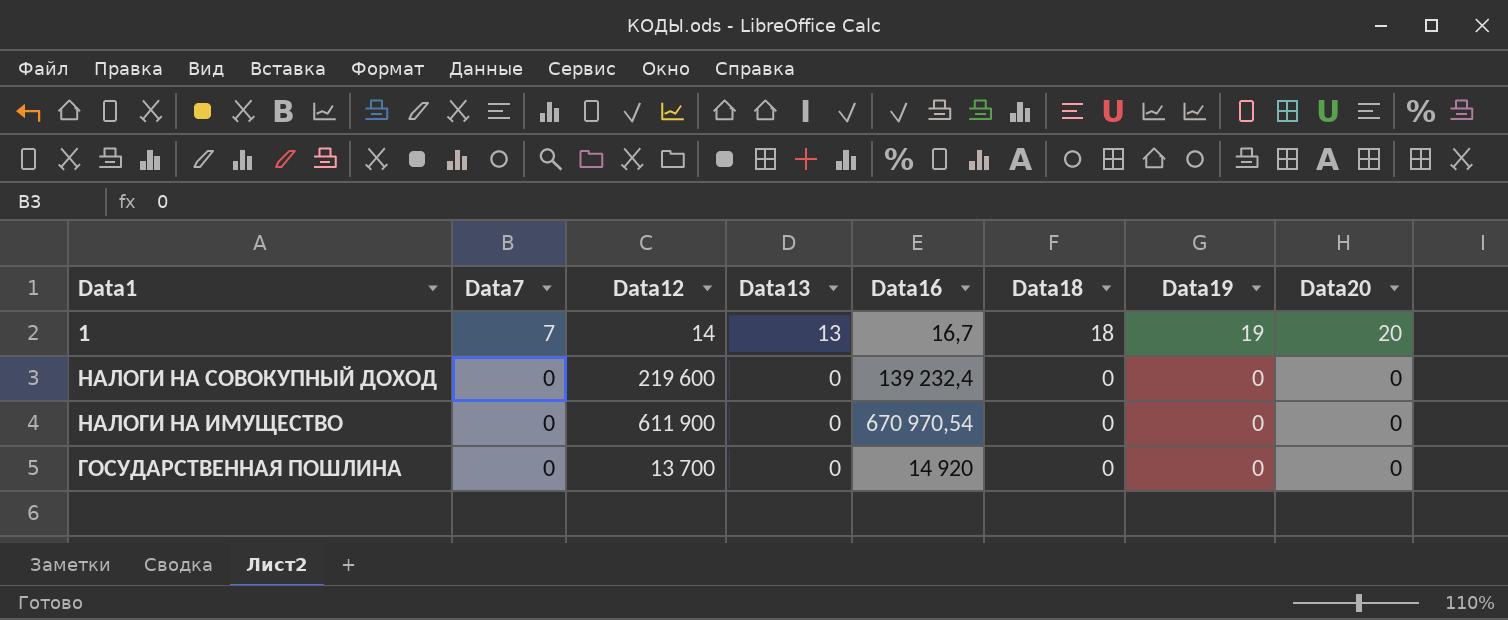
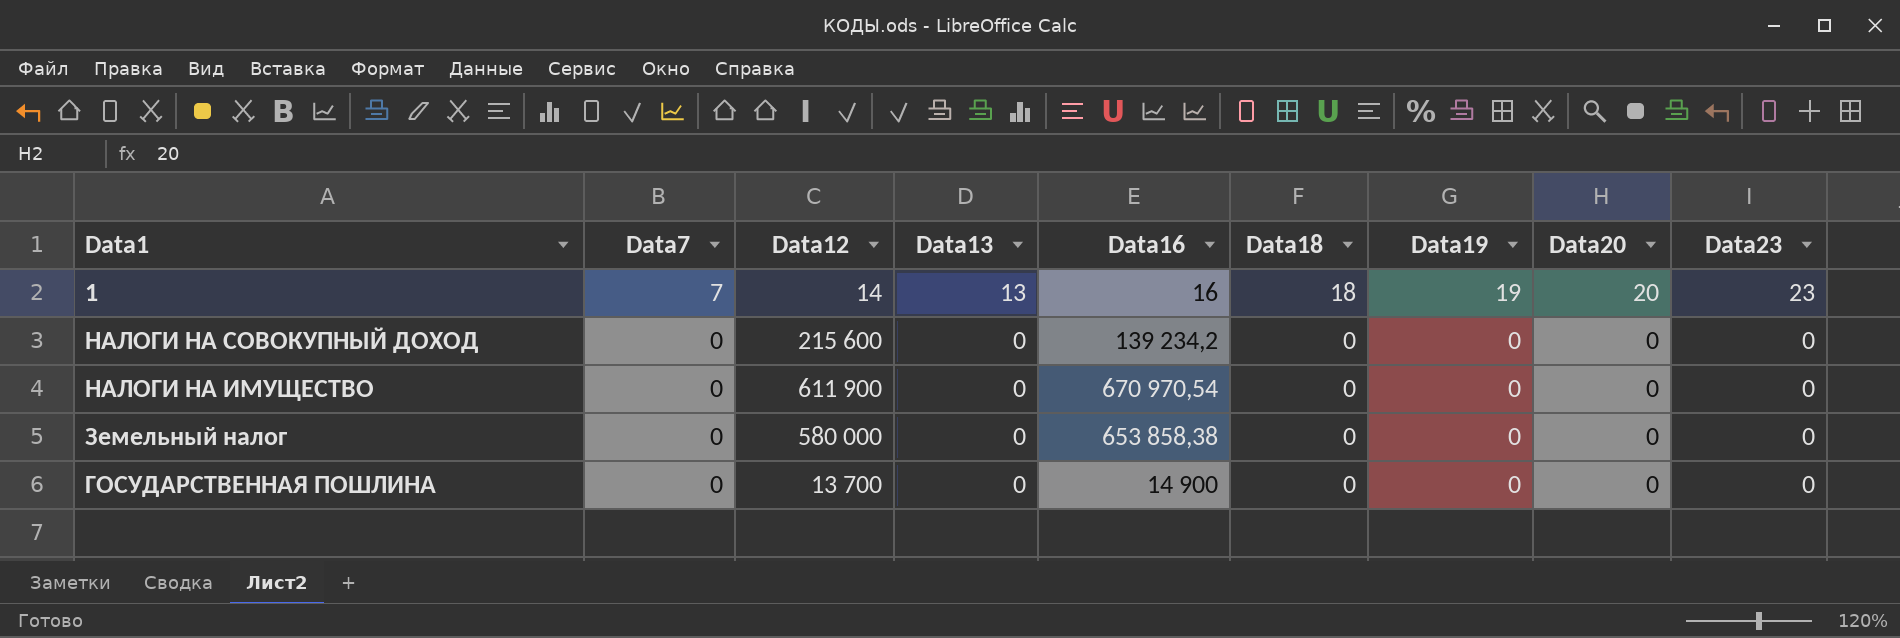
column Data23 | position: none -> 9
1 | Data16: 16,7 -> 16
НАЛОГИ НА СОВОКУПНЫЙ ДОХОД | Data12: 219 600 -> 215 600
НАЛОГИ НА СОВОКУПНЫЙ ДОХОД | Data16: 139 232,4 -> 139 234,2
row Земельный налог: none -> 0 | 580 000 | 0 | 653 858,38 | 0 | 0 | 0 | 0
ГОСУДАРСТВЕННАЯ ПОШЛИНА | Data16: 14 920 -> 14 900

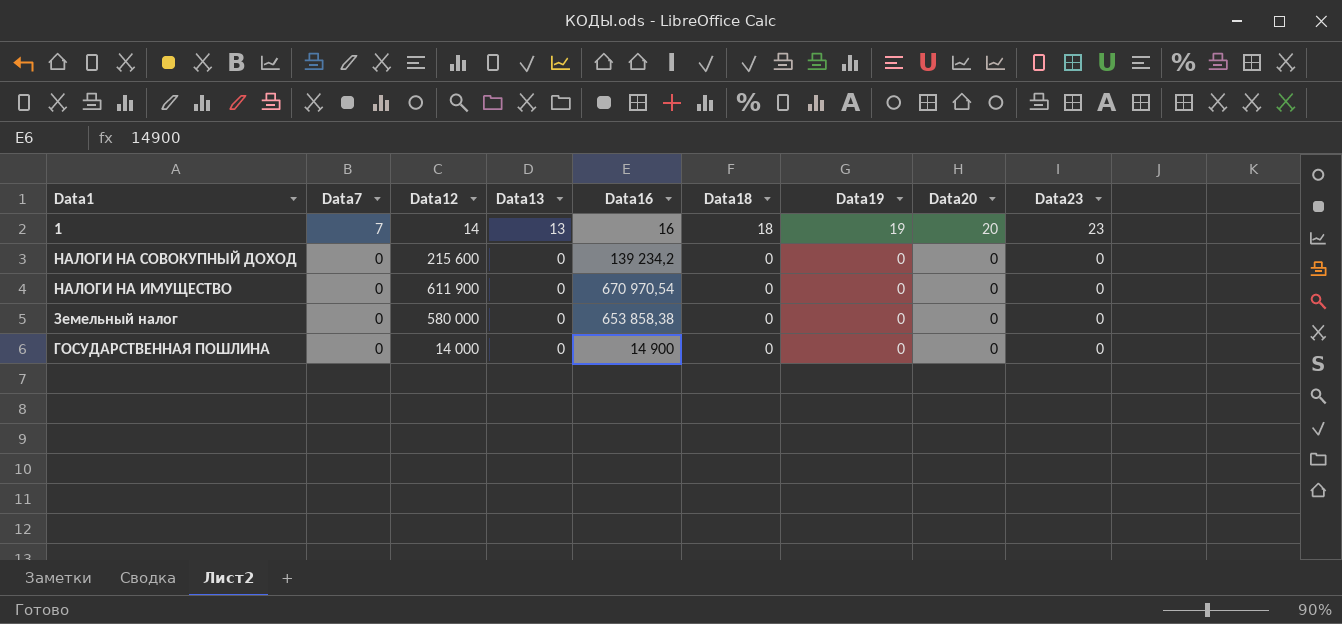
ГОСУДАРСТВЕННАЯ ПОШЛИНА | Data12: 13 700 -> 14 000

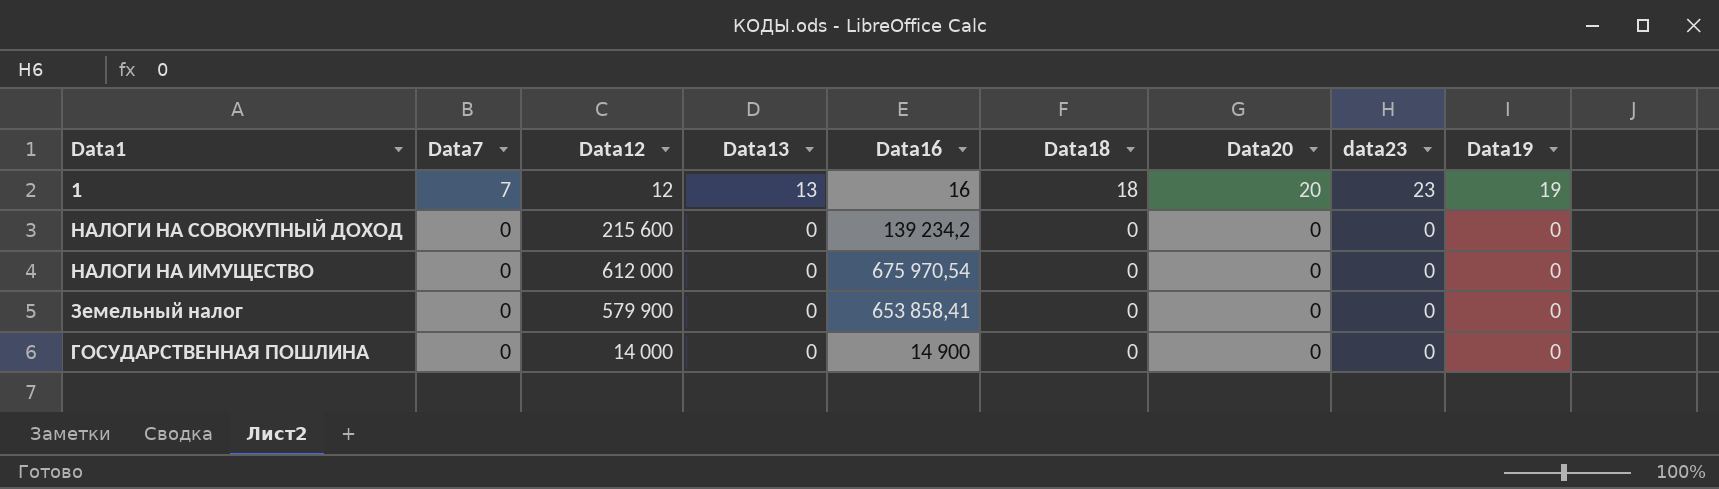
column name: Data23 -> data23
column Data19 | position: 7 -> 9
1 | Data12: 14 -> 12
НАЛОГИ НА ИМУЩЕСТВО | Data12: 611 900 -> 612 000
НАЛОГИ НА ИМУЩЕСТВО | Data16: 670 970,54 -> 675 970,54
Земельный налог | Data12: 580 000 -> 579 900
Земельный налог | Data16: 653 858,38 -> 653 858,41

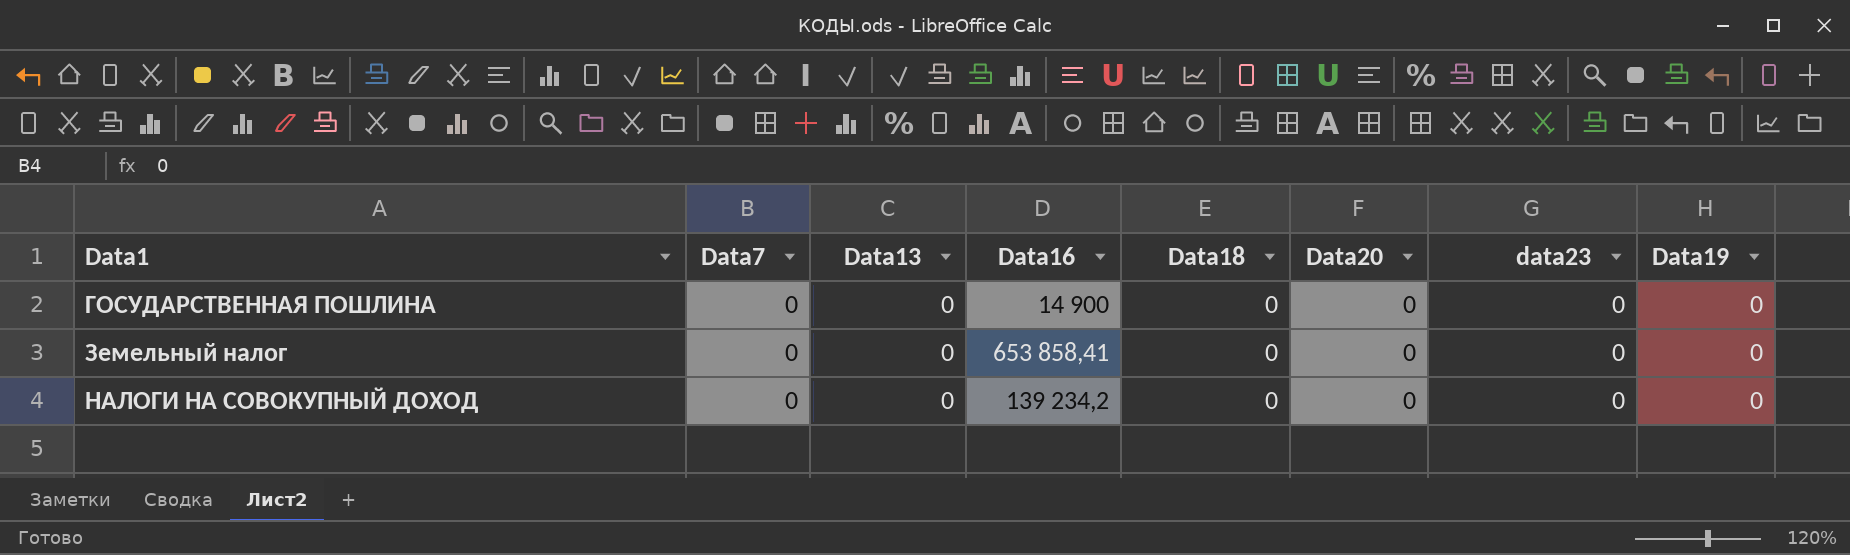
row order: Data7 descending -> Data1 ascending
column Data12 | position: 3 -> none
row 1: 7 | 12 | 13 | 16 | 18 | 20 | 23 | 19 -> none
row НАЛОГИ НА ИМУЩЕСТВО: 0 | 612 000 | 0 | 675 970,54 | 0 | 0 | 0 | 0 -> none

